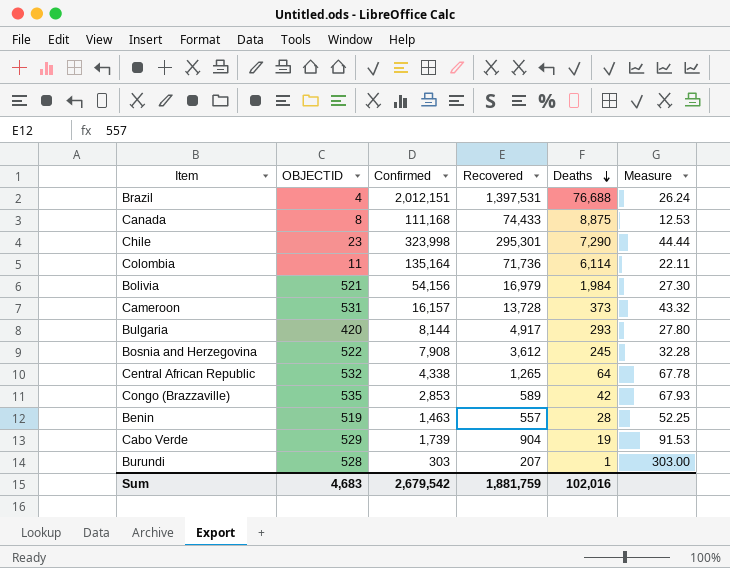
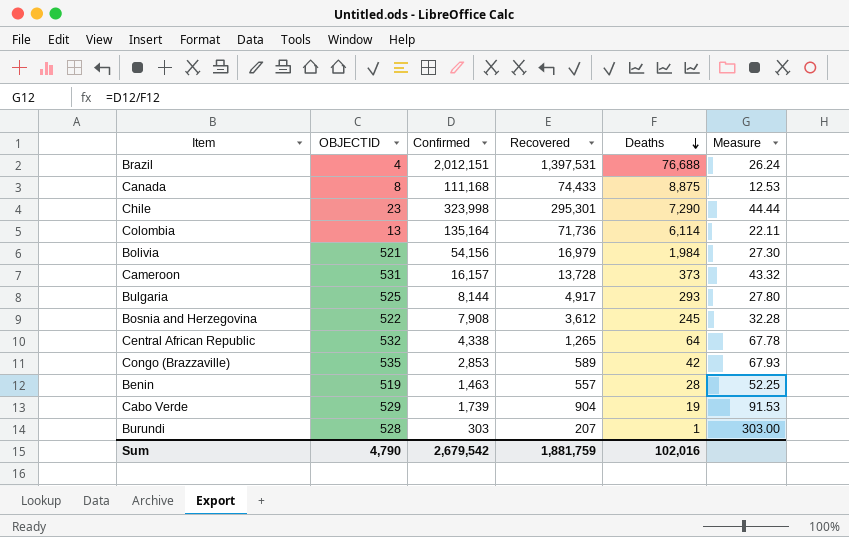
Colombia | OBJECTID: 11 -> 13
Bulgaria | OBJECTID: 420 -> 525
Sum | OBJECTID: 4,683 -> 4,790

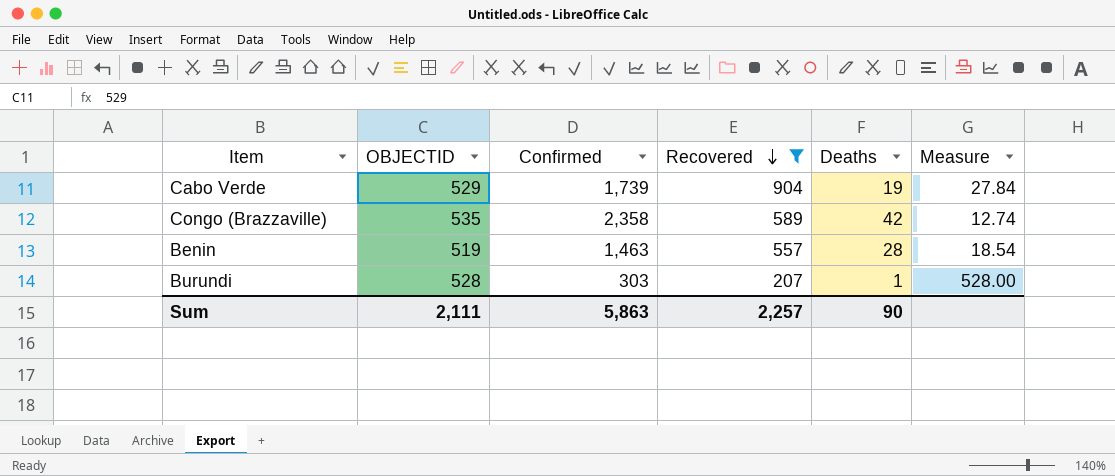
filter: none -> Recovered <= 904
row order: Deaths descending -> Recovered descending
column Measure | formula: [Confirmed] / [Deaths] -> [OBJECTID] / [Deaths]
Congo (Brazzaville) | Confirmed: 2,853 -> 2,358
Sum | OBJECTID: 4,790 -> 2,111
Sum | Confirmed: 2,679,542 -> 5,863
Sum | Recovered: 1,881,759 -> 2,257
Sum | Deaths: 102,016 -> 90

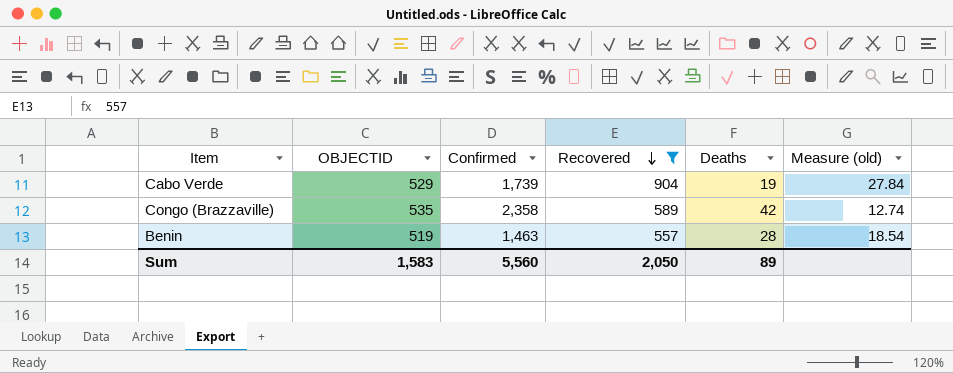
column name: Measure -> Measure (old)
row Burundi: 528 | 303 | 207 | 1 | 528.00 -> none
Sum | OBJECTID: 2,111 -> 1,583
Sum | Confirmed: 5,863 -> 5,560
Sum | Recovered: 2,257 -> 2,050
Sum | Deaths: 90 -> 89

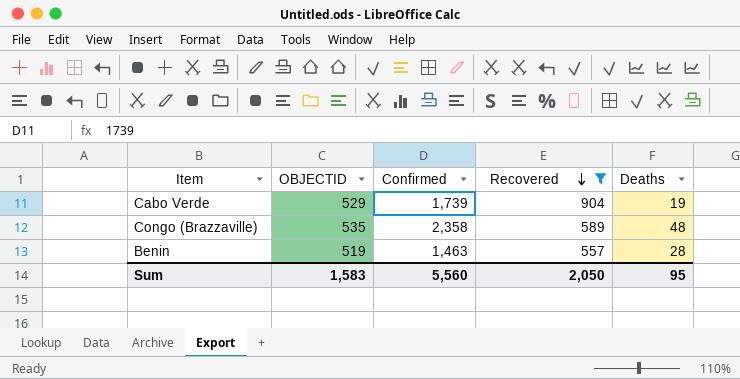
column Measure (old) | formula: [OBJECTID] / [Deaths] -> none
Congo (Brazzaville) | Deaths: 42 -> 48
Sum | Deaths: 89 -> 95

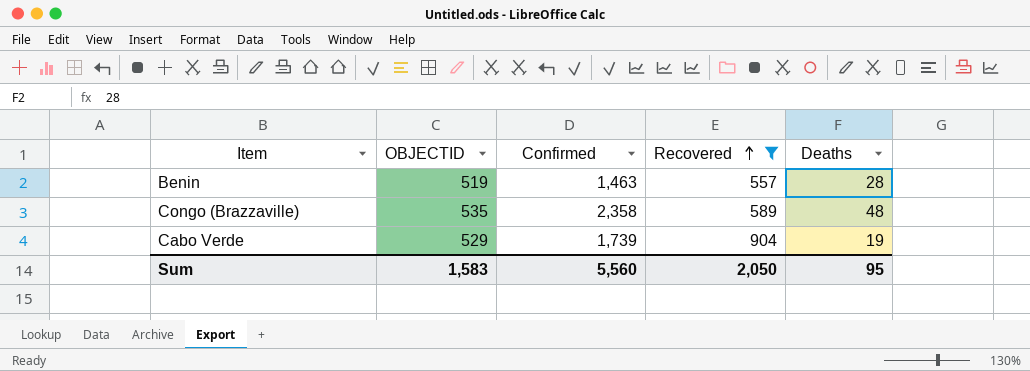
row order: Recovered descending -> Recovered ascending

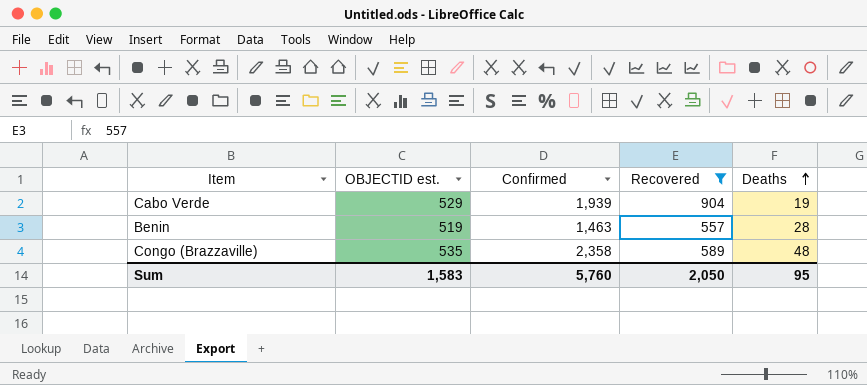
row order: Recovered ascending -> Deaths ascending
column name: OBJECTID -> OBJECTID est.
Cabo Verde | Confirmed: 1,739 -> 1,939
Sum | Confirmed: 5,560 -> 5,760

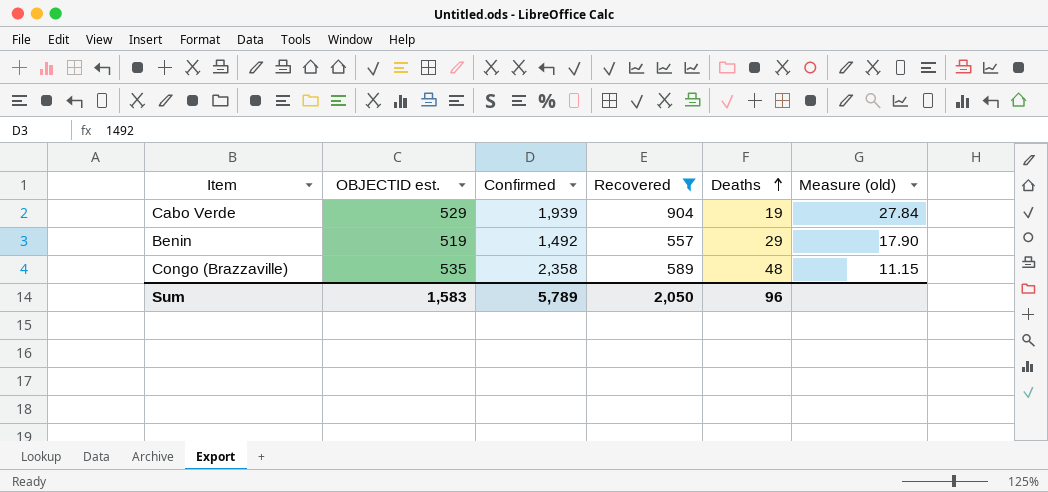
column Measure (old) | formula: none -> [OBJECTID est.] / [Deaths]
Benin | Confirmed: 1,463 -> 1,492
Benin | Deaths: 28 -> 29
Sum | Confirmed: 5,760 -> 5,789
Sum | Deaths: 95 -> 96

